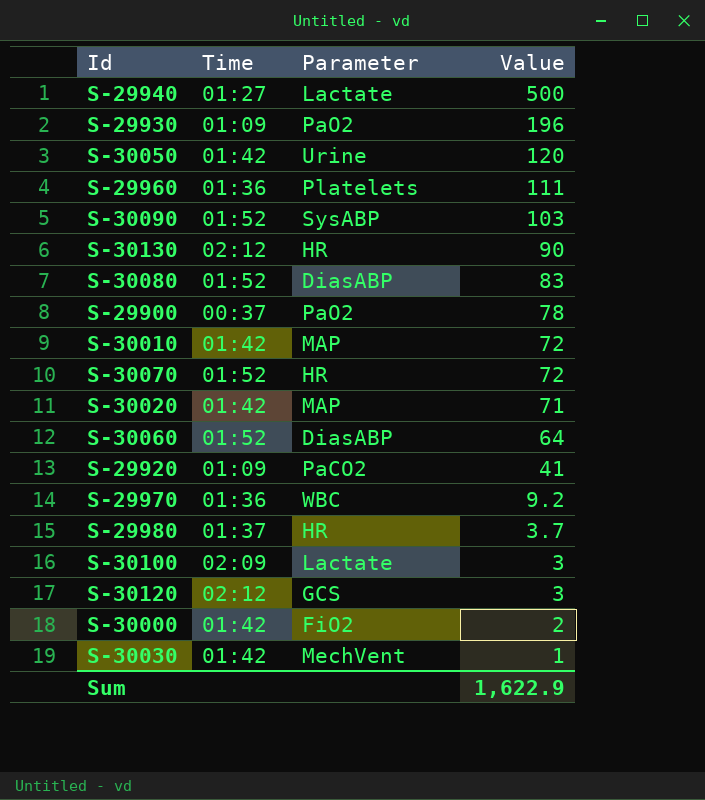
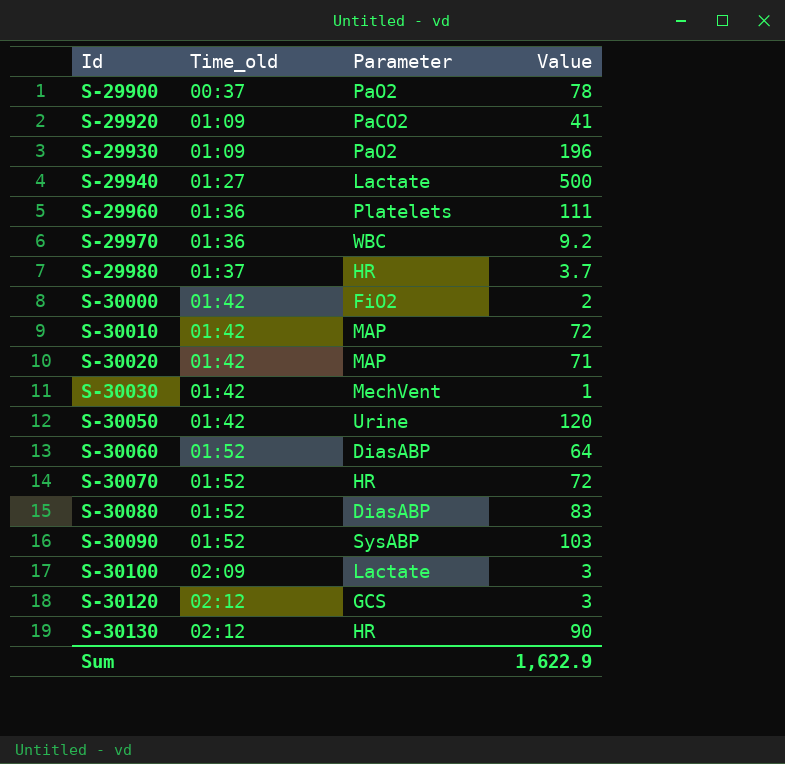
row order: Value descending -> Id ascending
column name: Time -> Time_old

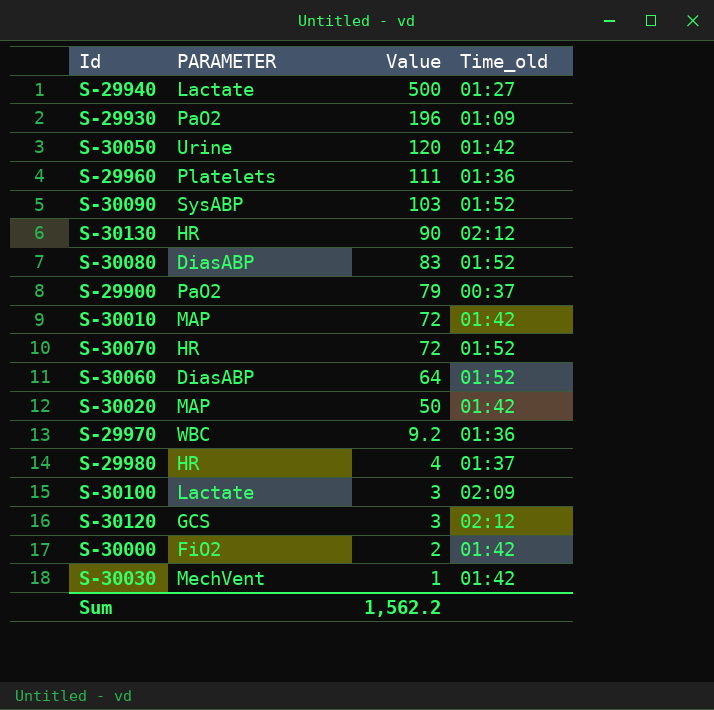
row order: Id ascending -> Value descending
column name: Parameter -> PARAMETER
column Time_old | position: 2 -> 4
row S-29920: 01:09 | PaCO2 | 41 -> none
S-29900 | Value: 78 -> 79
S-30020 | Value: 71 -> 50
S-29980 | Value: 3.7 -> 4
Sum | Value: 1,622.9 -> 1,562.2

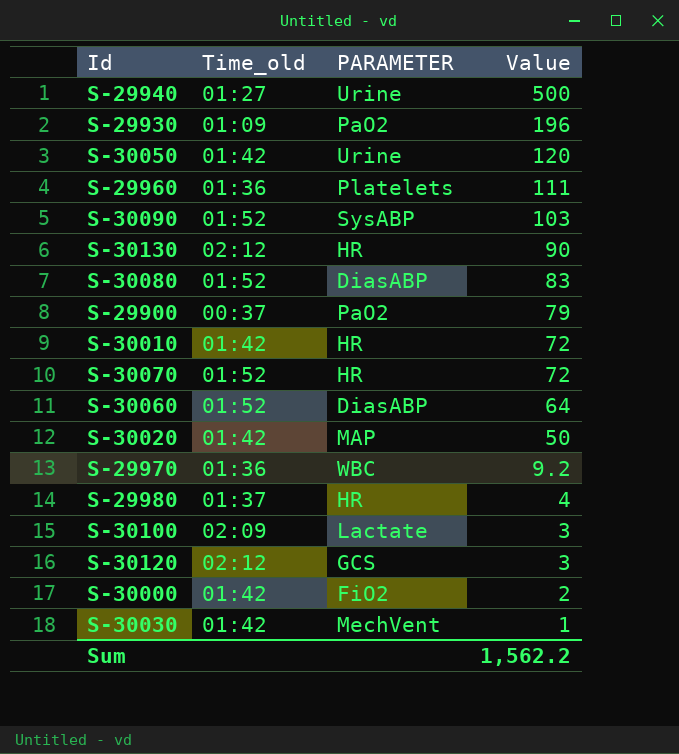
column Time_old | position: 4 -> 2
S-29940 | PARAMETER: Lactate -> Urine
S-30010 | PARAMETER: MAP -> HR

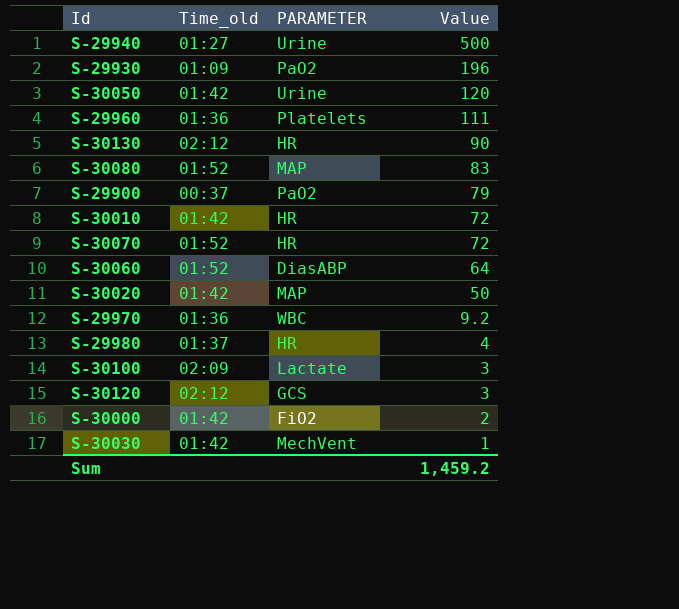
row S-30090: 01:52 | SysABP | 103 -> none
S-30080 | PARAMETER: DiasABP -> MAP
Sum | Value: 1,562.2 -> 1,459.2

